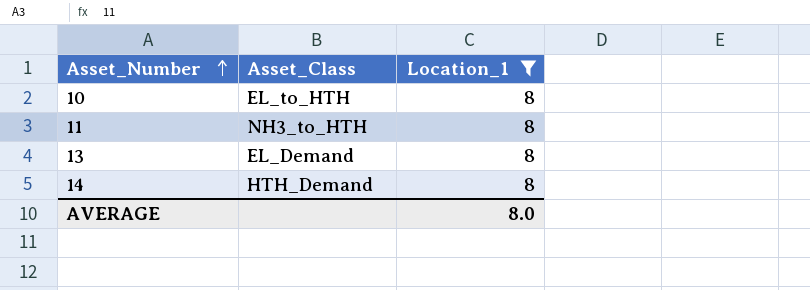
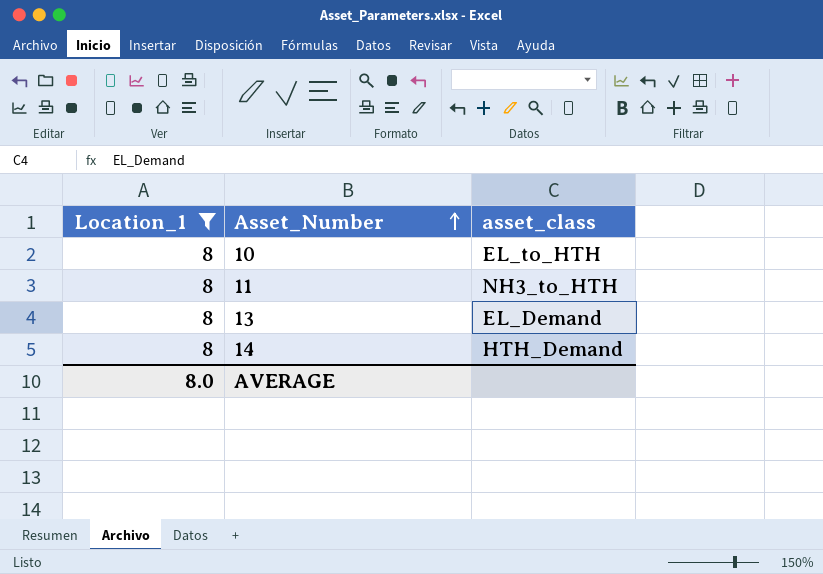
column Location_1 | position: 3 -> 1
column name: Asset_Class -> asset_class

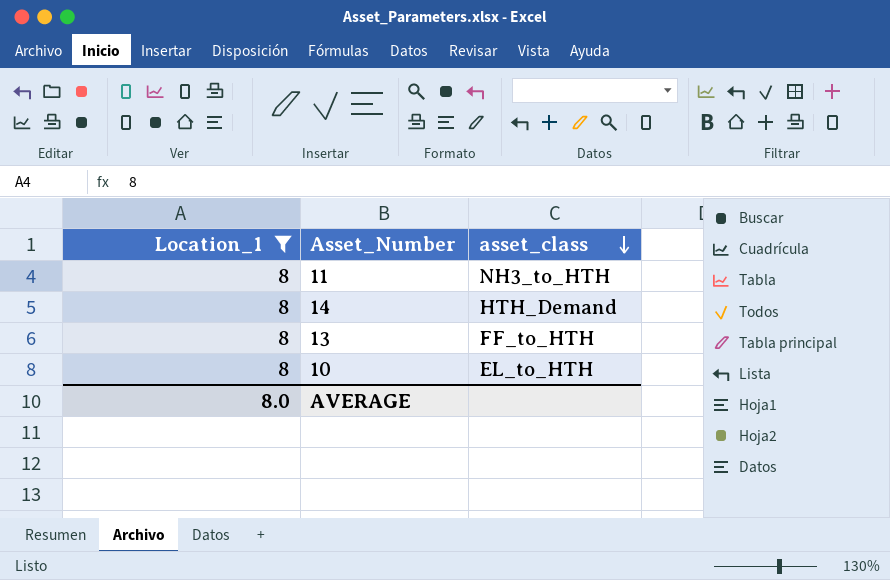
row order: Asset_Number ascending -> asset_class descending
13 | asset_class: EL_Demand -> FF_to_HTH

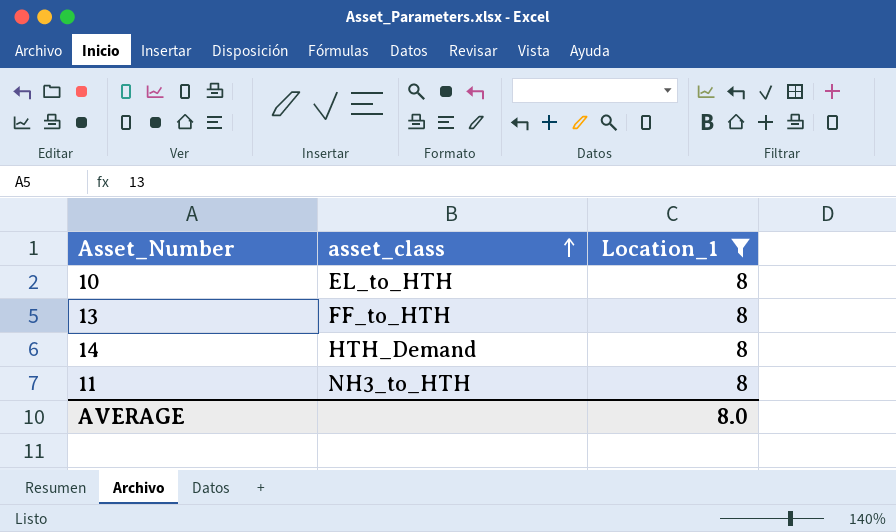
row order: asset_class descending -> asset_class ascending
column Location_1 | position: 1 -> 3

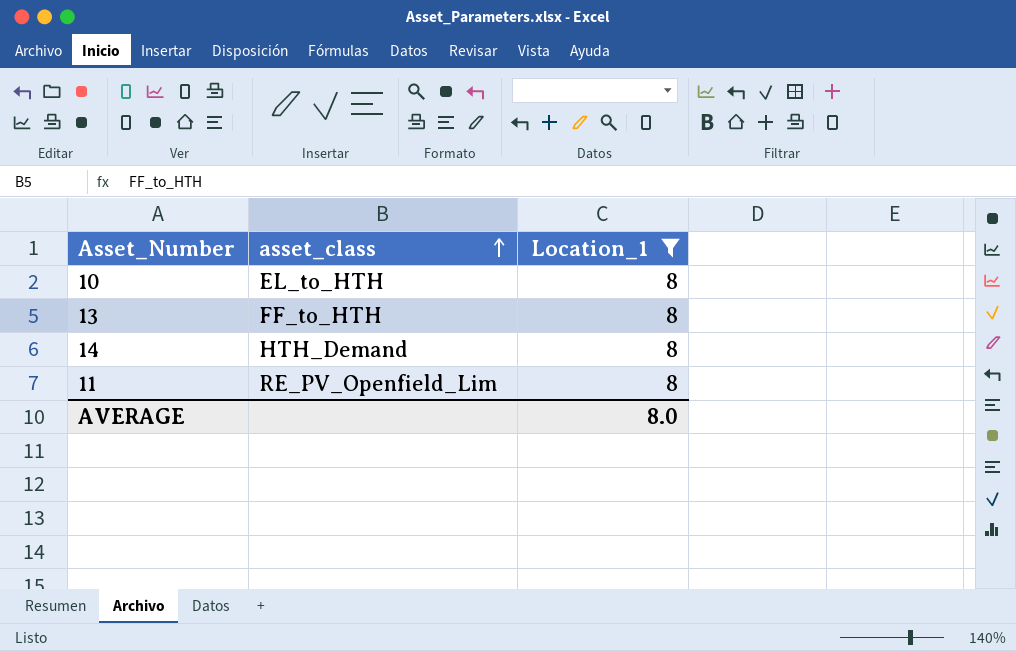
11 | asset_class: NH3_to_HTH -> RE_PV_Openfield_Lim

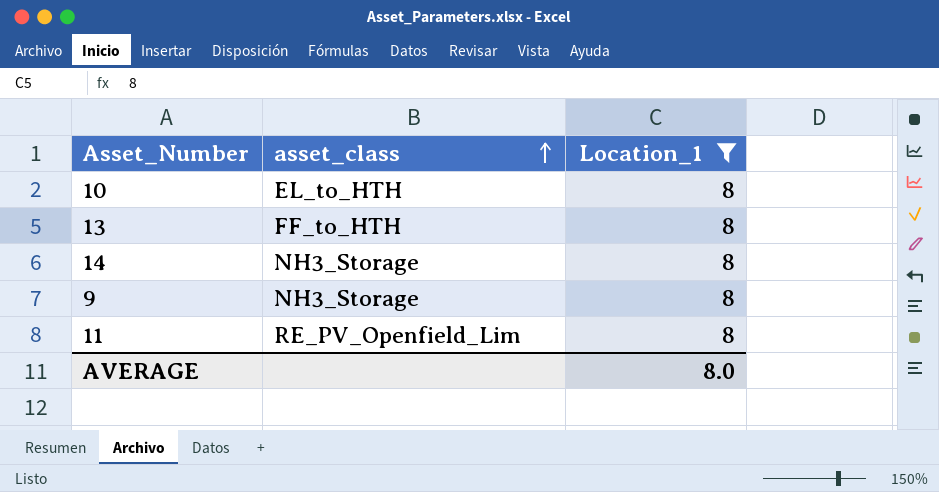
14 | asset_class: HTH_Demand -> NH3_Storage
row 9: none -> NH3_Storage | 8

